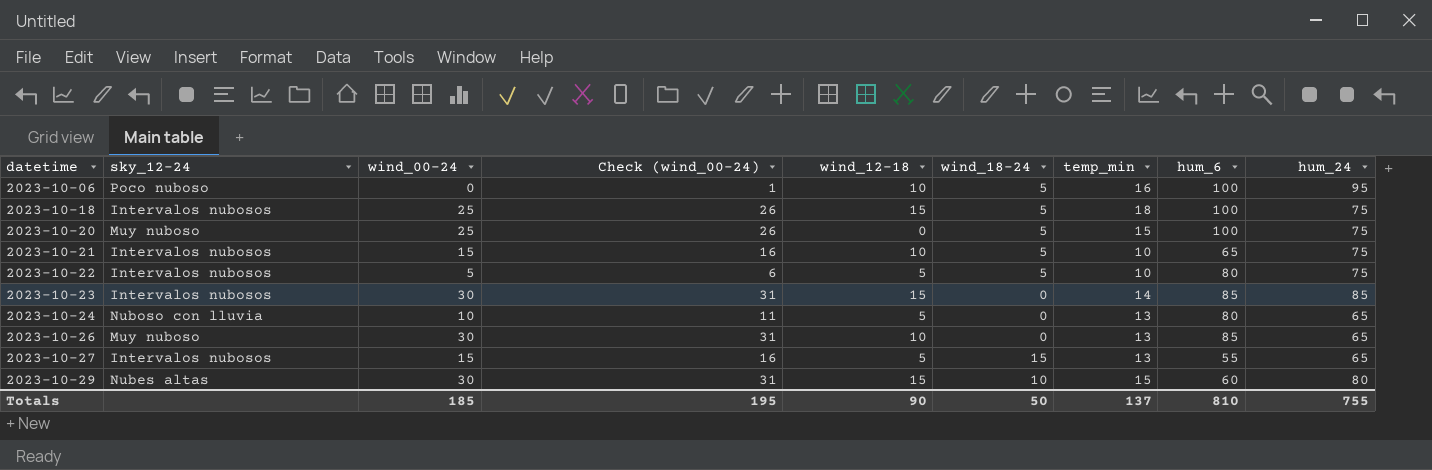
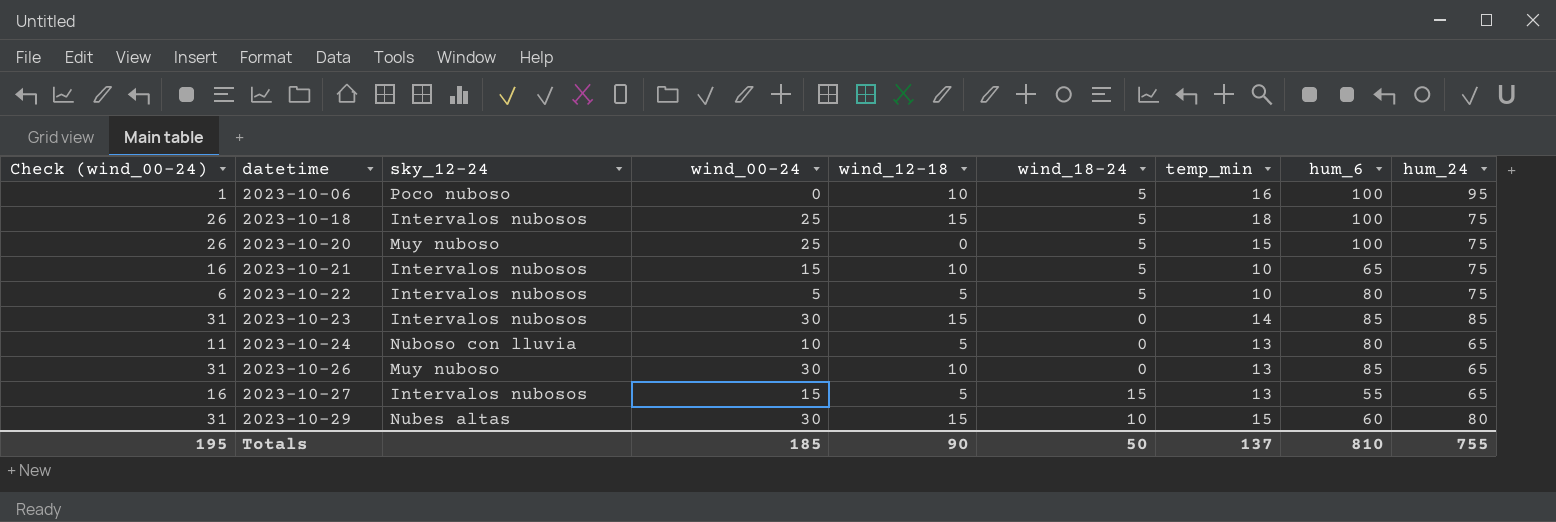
column Check (wind_00-24) | position: 4 -> 1

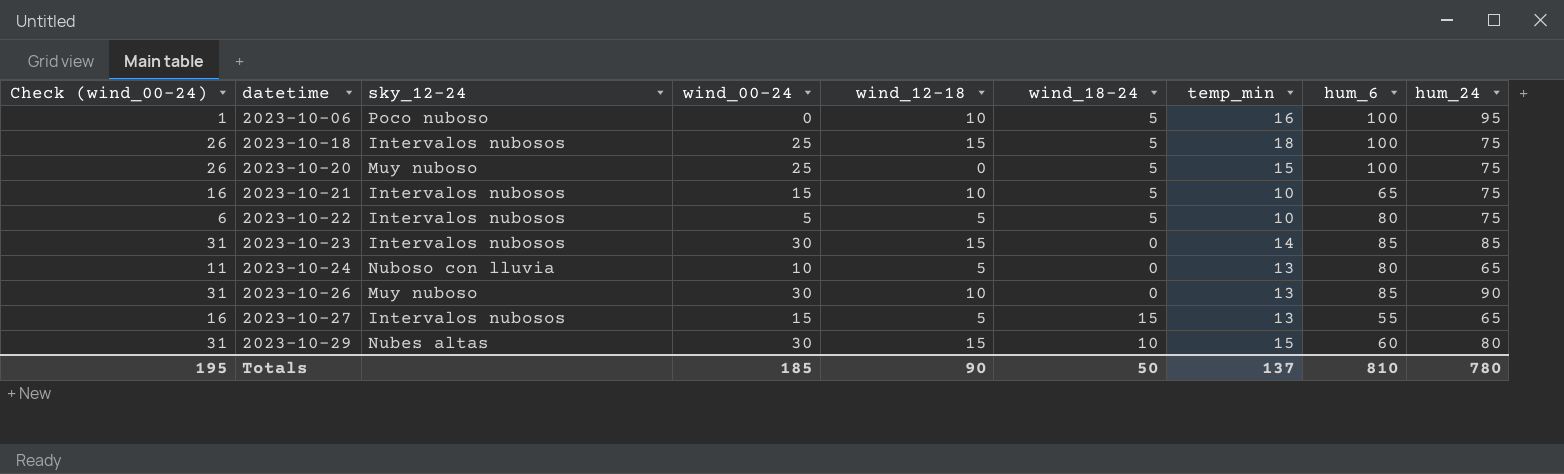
2023-10-26 | hum_24: 65 -> 90
Totals | hum_24: 755 -> 780

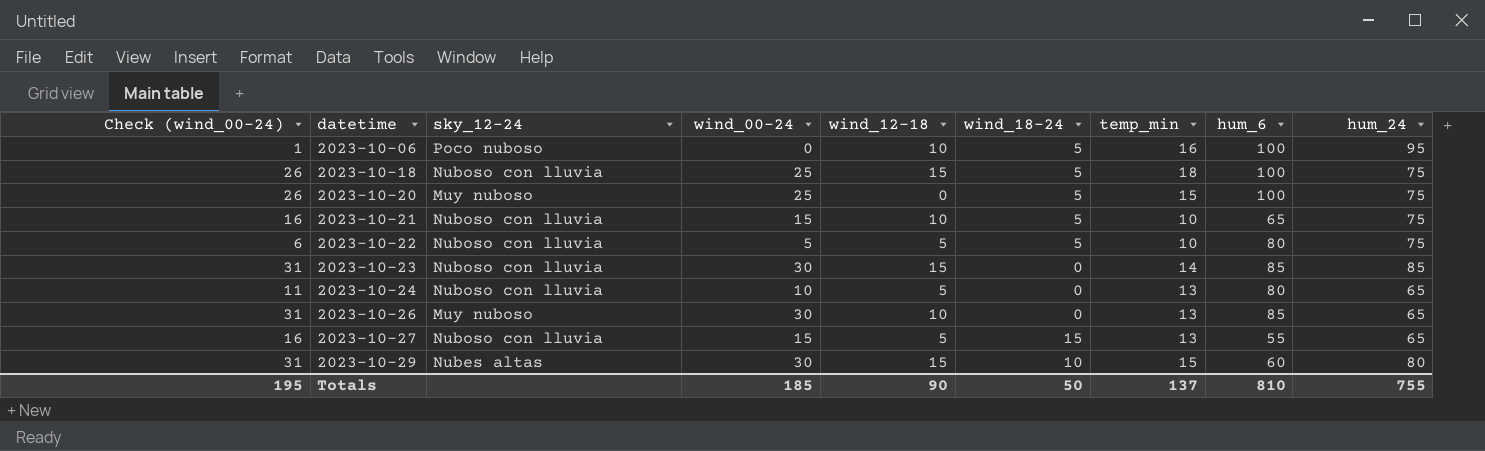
2023-10-18 | sky_12-24: Intervalos nubosos -> Nuboso con lluvia
2023-10-21 | sky_12-24: Intervalos nubosos -> Nuboso con lluvia
2023-10-22 | sky_12-24: Intervalos nubosos -> Nuboso con lluvia
2023-10-23 | sky_12-24: Intervalos nubosos -> Nuboso con lluvia
2023-10-26 | hum_24: 90 -> 65
2023-10-27 | sky_12-24: Intervalos nubosos -> Nuboso con lluvia
Totals | hum_24: 780 -> 755

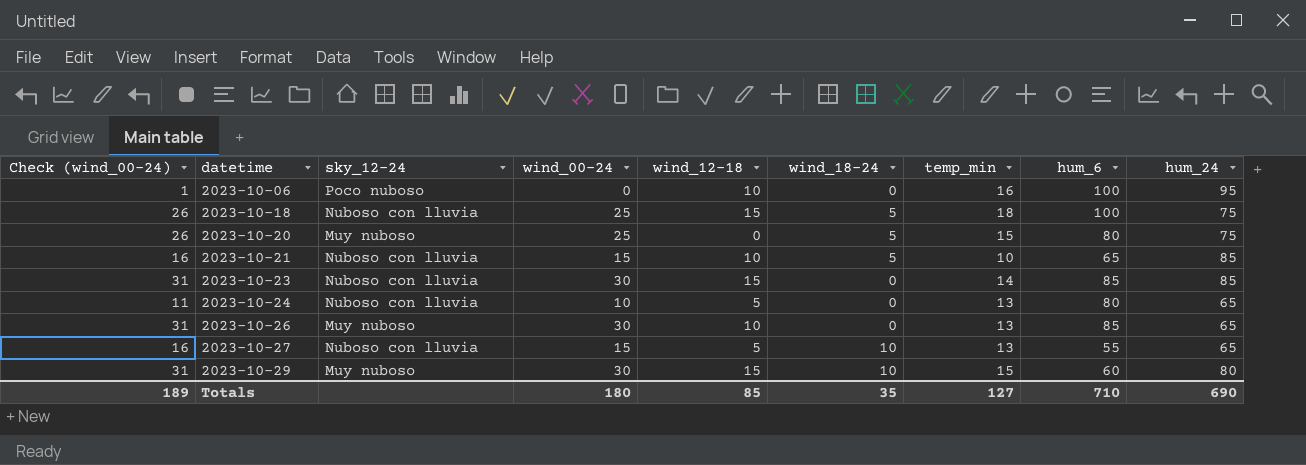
row 2023-10-22: 6 | Nuboso con lluvia | 5 | 5 | 5 | 10 | 80 | 75 -> none
2023-10-06 | wind_18-24: 5 -> 0
2023-10-20 | hum_6: 100 -> 80
2023-10-21 | hum_24: 75 -> 85
2023-10-27 | wind_18-24: 15 -> 10
2023-10-29 | sky_12-24: Nubes altas -> Muy nuboso
Totals | Check (wind_00-24): 195 -> 189
Totals | wind_00-24: 185 -> 180
Totals | wind_12-18: 90 -> 85
Totals | wind_18-24: 50 -> 35
Totals | temp_min: 137 -> 127
Totals | hum_6: 810 -> 710
Totals | hum_24: 755 -> 690

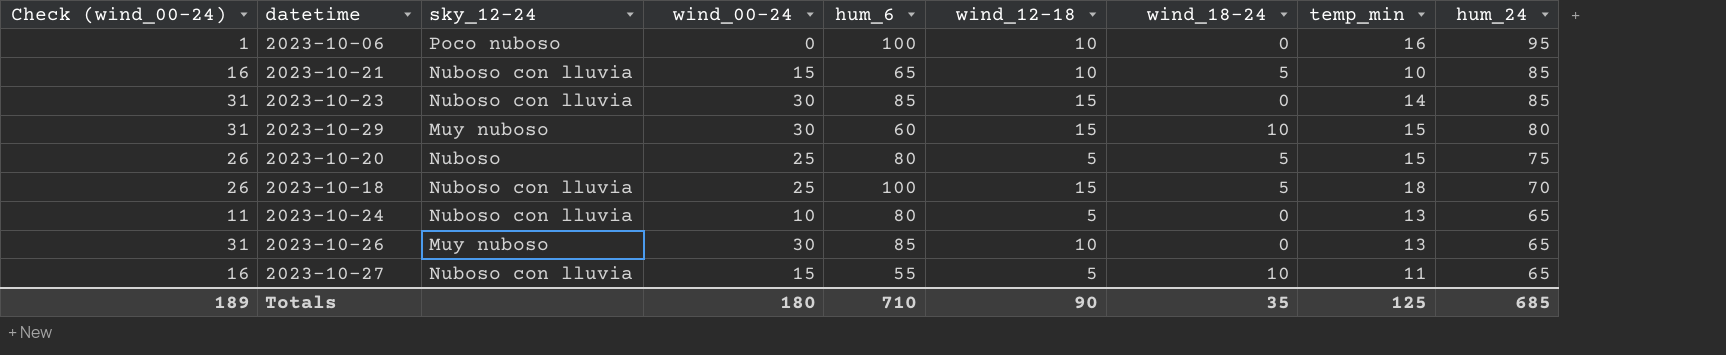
row order: datetime ascending -> hum_24 descending
column hum_6 | position: 8 -> 5
2023-10-20 | sky_12-24: Muy nuboso -> Nuboso
2023-10-20 | wind_12-18: 0 -> 5
2023-10-18 | hum_24: 75 -> 70
2023-10-27 | temp_min: 13 -> 11
Totals | wind_12-18: 85 -> 90
Totals | temp_min: 127 -> 125
Totals | hum_24: 690 -> 685

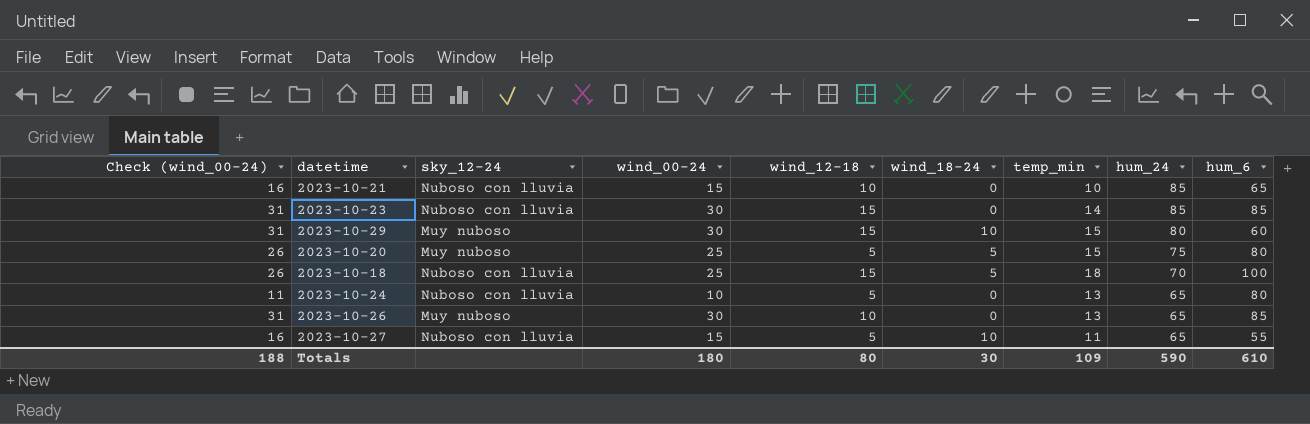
column hum_6 | position: 5 -> 9
row 2023-10-06: 1 | Poco nuboso | 0 | 100 | 10 | 0 | 16 | 95 -> none
2023-10-21 | wind_18-24: 5 -> 0
2023-10-20 | sky_12-24: Nuboso -> Muy nuboso
Totals | Check (wind_00-24): 189 -> 188
Totals | wind_12-18: 90 -> 80
Totals | wind_18-24: 35 -> 30
Totals | temp_min: 125 -> 109
Totals | hum_24: 685 -> 590
Totals | hum_6: 710 -> 610

